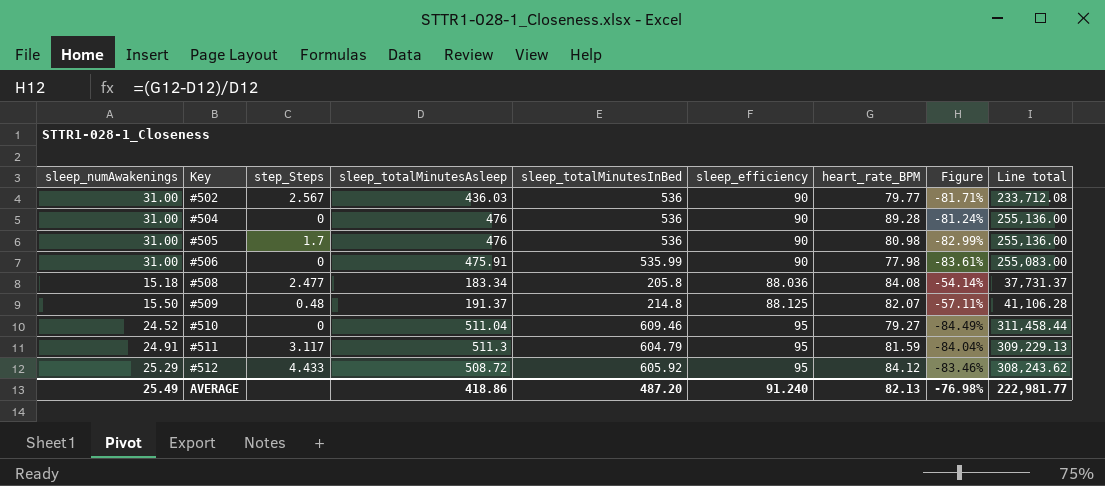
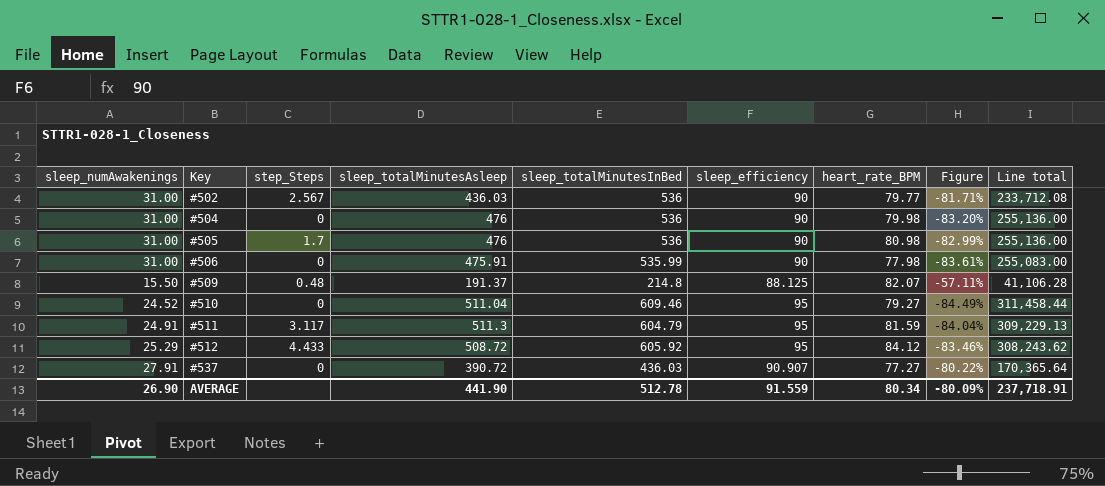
row #508: 15.18 | 2.477 | 183.34 | 205.8 | 88.036 | 84.08 | -54.14% | 37,731.37 -> none
#504 | heart_rate_BPM: 89.28 -> 79.98
#504 | Figure: -81.24% -> -83.20%
row #537: none -> 27.91 | 0 | 390.72 | 436.03 | 90.907 | 77.27 | -80.22% | 170,365.64
AVERAGE | sleep_numAwakenings: 25.49 -> 26.90
AVERAGE | sleep_totalMinutesAsleep: 418.86 -> 441.90
AVERAGE | sleep_totalMinutesInBed: 487.20 -> 512.78
AVERAGE | sleep_efficiency: 91.240 -> 91.559
AVERAGE | heart_rate_BPM: 82.13 -> 80.34
AVERAGE | Figure: -76.98% -> -80.09%
AVERAGE | Line total: 222,981.77 -> 237,718.91

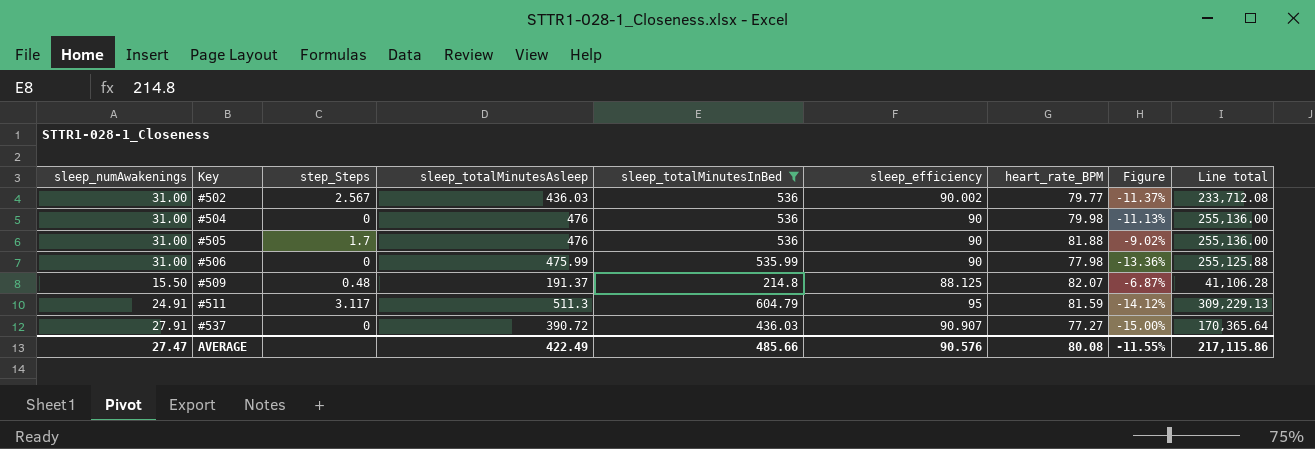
filter: none -> sleep_totalMinutesInBed <= 604.79
column Figure | formula: ([heart_rate_BPM] - [sleep_totalMinutesAsleep]) / [sleep_totalMinutesAsleep] -> ([heart_rate_BPM] - [sleep_efficiency]) / [sleep_efficiency]
#502 | sleep_efficiency: 90 -> 90.002
#505 | heart_rate_BPM: 80.98 -> 81.88
#506 | sleep_totalMinutesAsleep: 475.91 -> 475.99
#506 | Line total: 255,083.00 -> 255,125.88
AVERAGE | sleep_numAwakenings: 26.90 -> 27.47
AVERAGE | sleep_totalMinutesAsleep: 441.90 -> 422.49
AVERAGE | sleep_totalMinutesInBed: 512.78 -> 485.66
AVERAGE | sleep_efficiency: 91.559 -> 90.576
AVERAGE | heart_rate_BPM: 80.34 -> 80.08
AVERAGE | Figure: -80.09% -> -11.55%
AVERAGE | Line total: 237,718.91 -> 217,115.86

